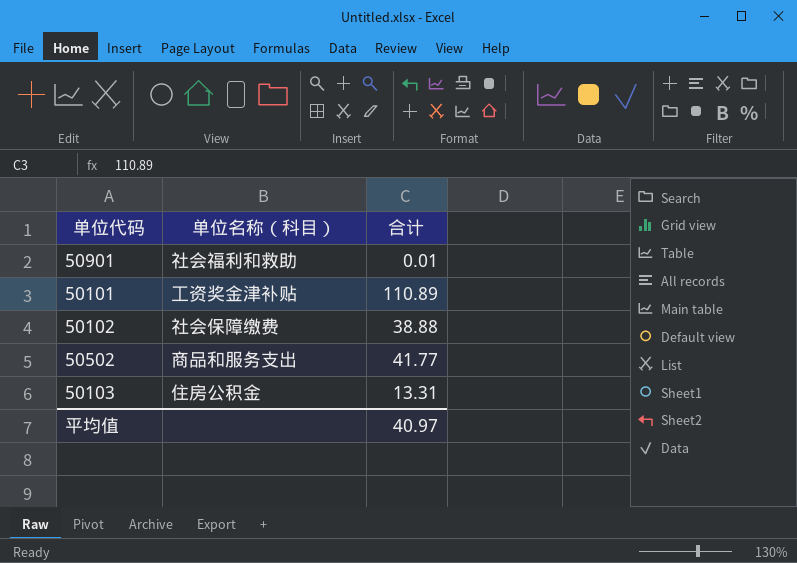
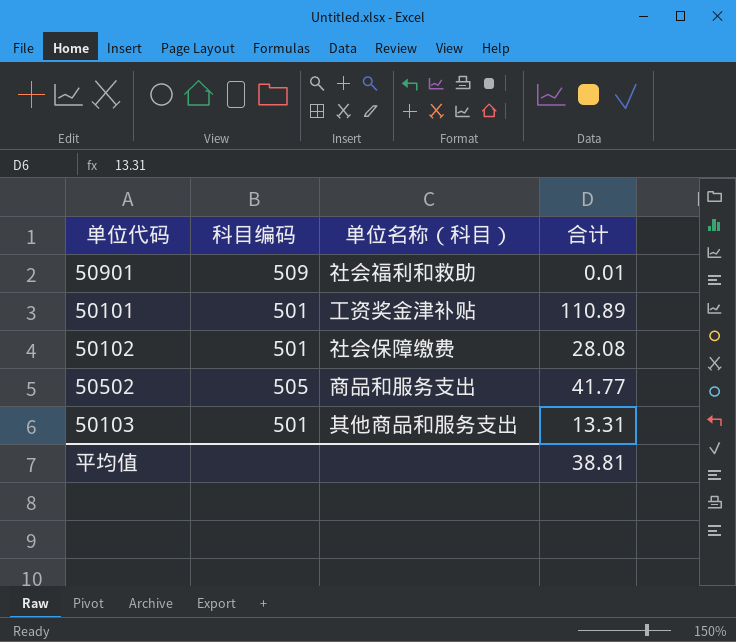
column 科目编码 | position: none -> 2
50102 | 合计: 38.88 -> 28.08
50103 | 单位名称（科目）: 住房公积金 -> 其他商品和服务支出
平均值 | 合计: 40.97 -> 38.81

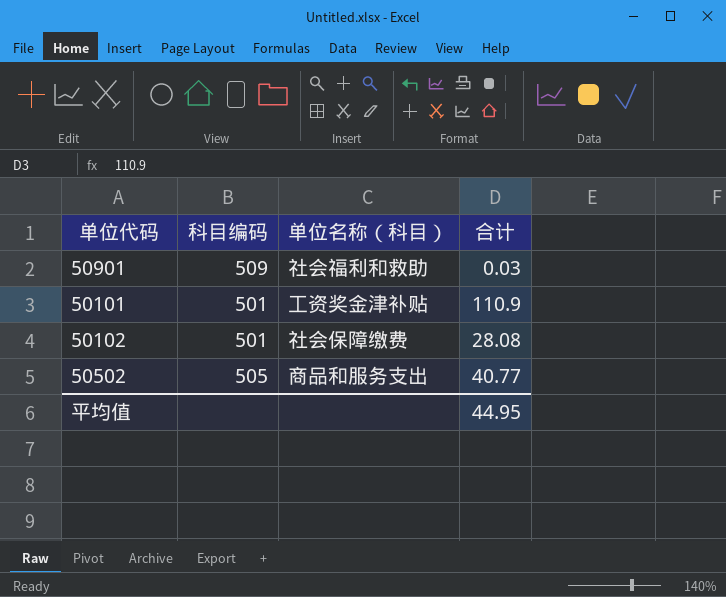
row 50103: 501 | 其他商品和服务支出 | 13.31 -> none
50901 | 合计: 0.01 -> 0.03
50101 | 合计: 110.89 -> 110.9
50502 | 合计: 41.77 -> 40.77
平均值 | 合计: 38.81 -> 44.95

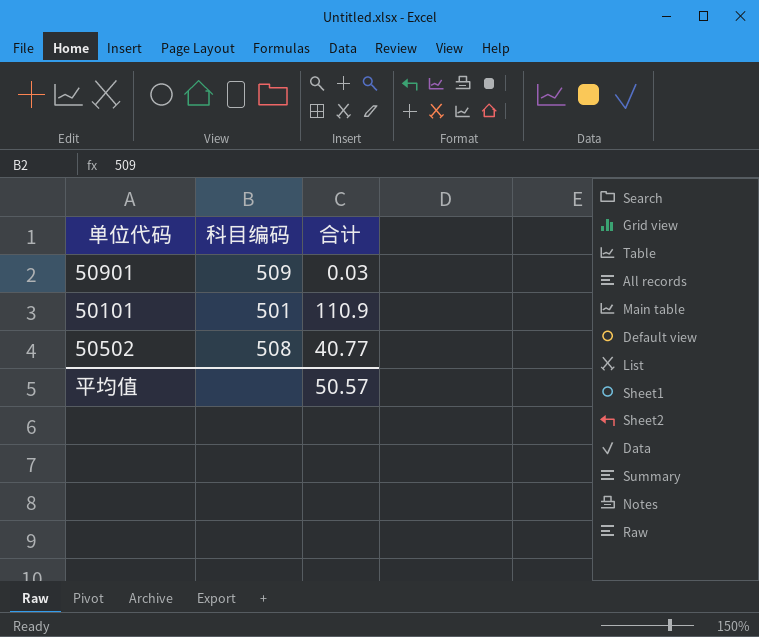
column 单位名称（科目） | position: 3 -> none
row 50102: 501 | 社会保障缴费 | 28.08 -> none
50502 | 科目编码: 505 -> 508
平均值 | 合计: 44.95 -> 50.57

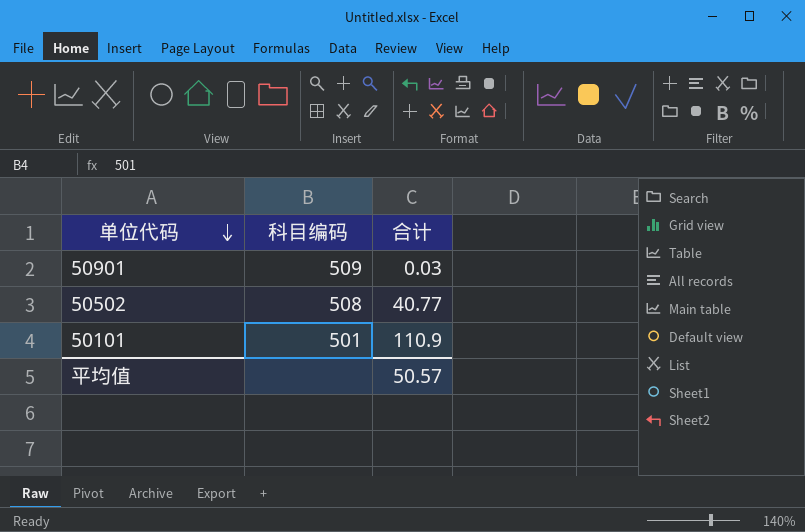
row order: none -> 单位代码 descending

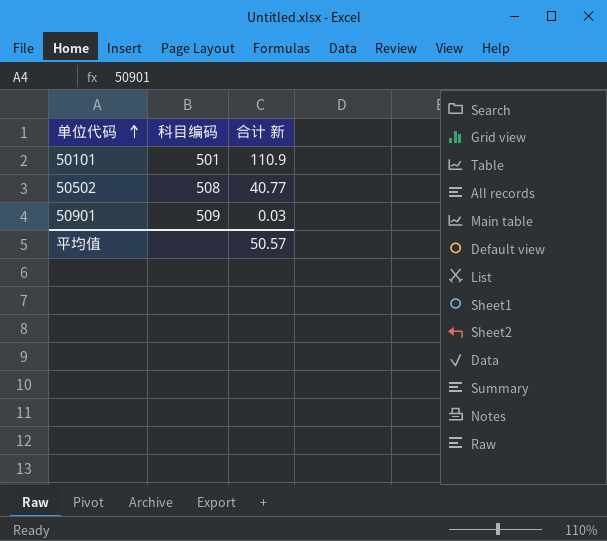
row order: 单位代码 descending -> 单位代码 ascending
column name: 合计 -> 合计 新

